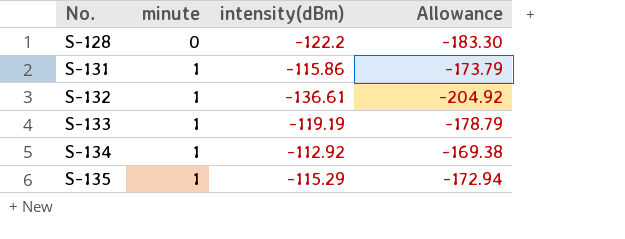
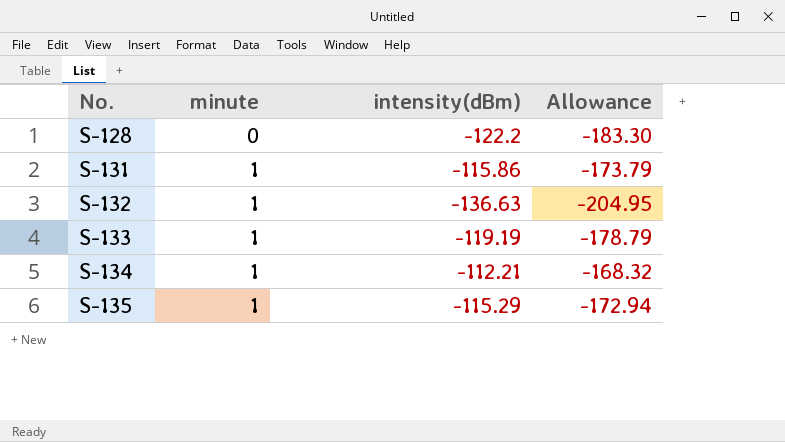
S-132 | intensity(dBm): -136.61 -> -136.63
S-132 | Allowance: -204.92 -> -204.95
S-134 | intensity(dBm): -112.92 -> -112.21
S-134 | Allowance: -169.38 -> -168.32

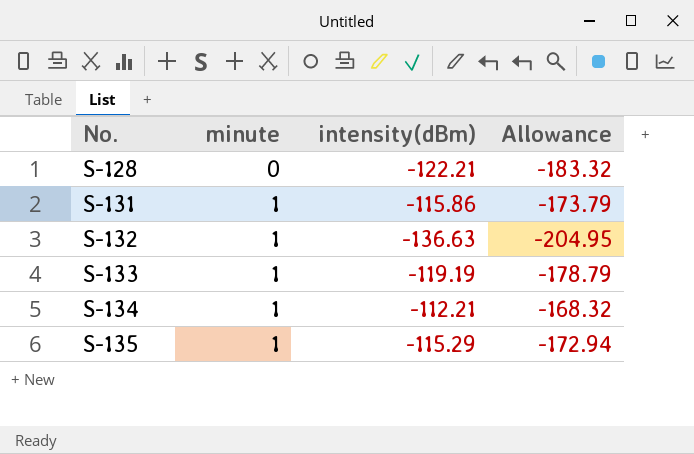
S-128 | intensity(dBm): -122.2 -> -122.21
S-128 | Allowance: -183.30 -> -183.32

